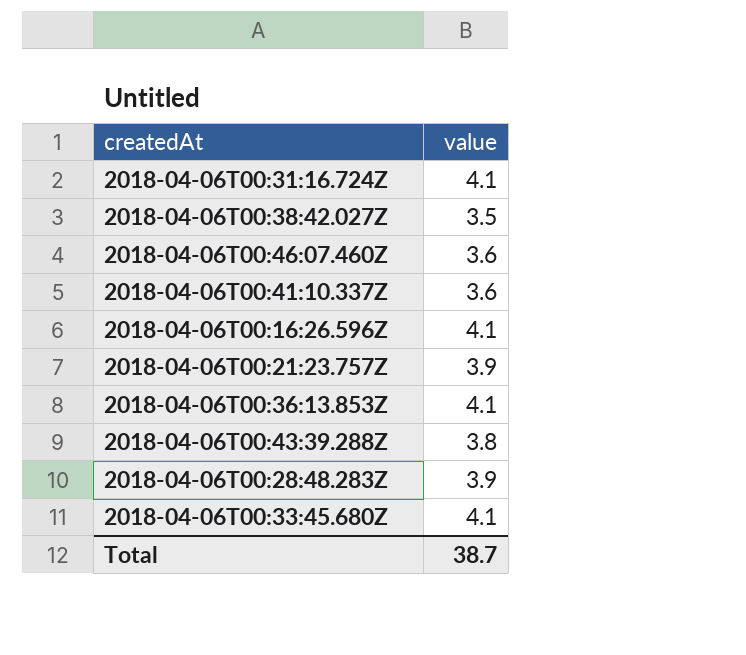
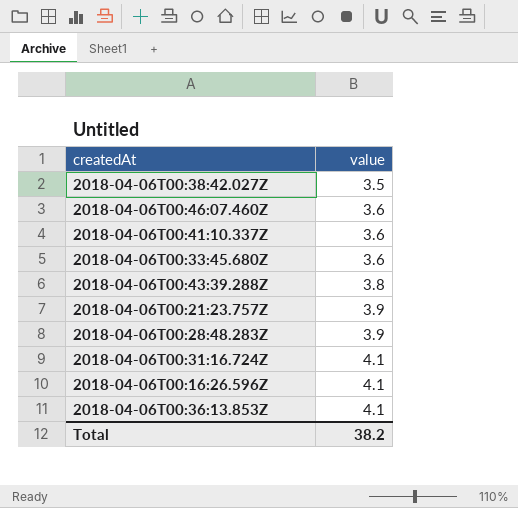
row order: none -> value ascending
2018-04-06T00:33:45.680Z | value: 4.1 -> 3.6
Total | value: 38.7 -> 38.2

